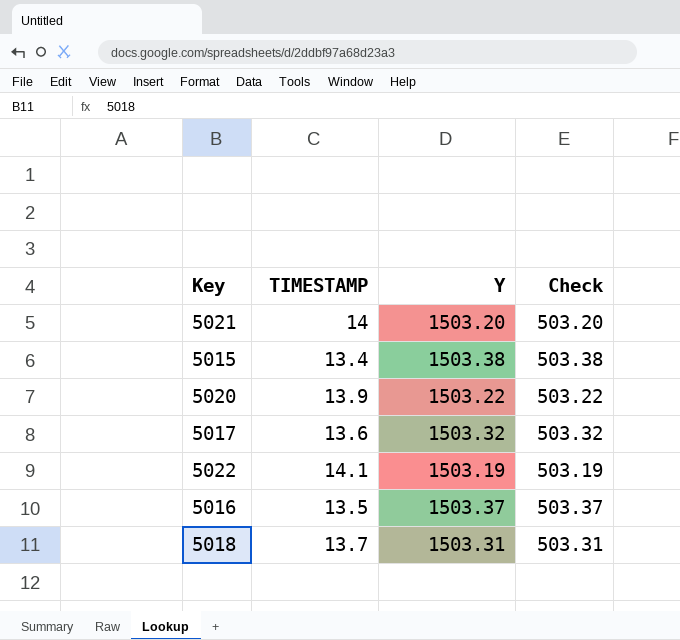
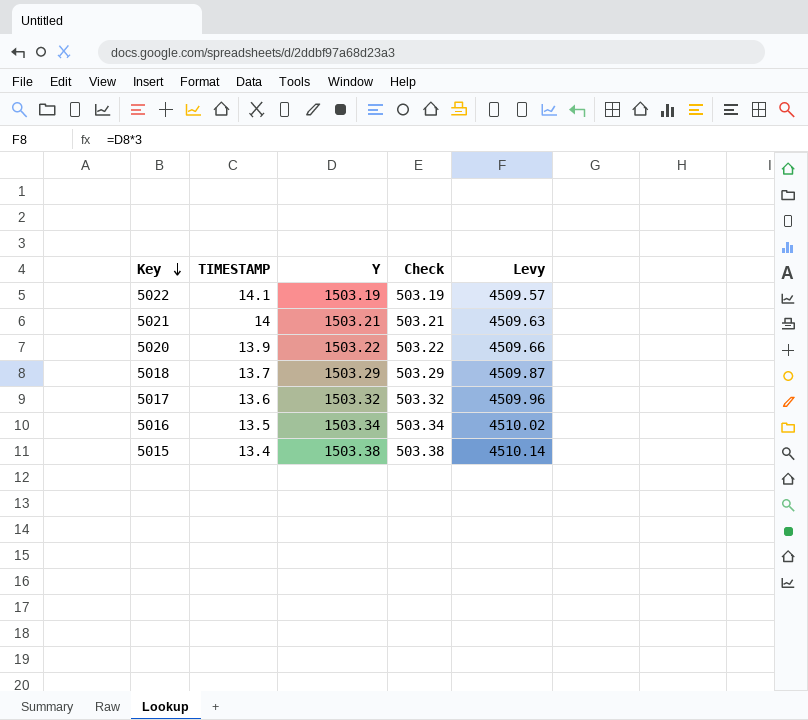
row order: none -> Key descending
column Levy | formula: none -> [Y] * 3
5021 | Y: 1503.20 -> 1503.21
5021 | Check: 503.20 -> 503.21
5018 | Y: 1503.31 -> 1503.29
5018 | Check: 503.31 -> 503.29
5016 | Y: 1503.37 -> 1503.34
5016 | Check: 503.37 -> 503.34

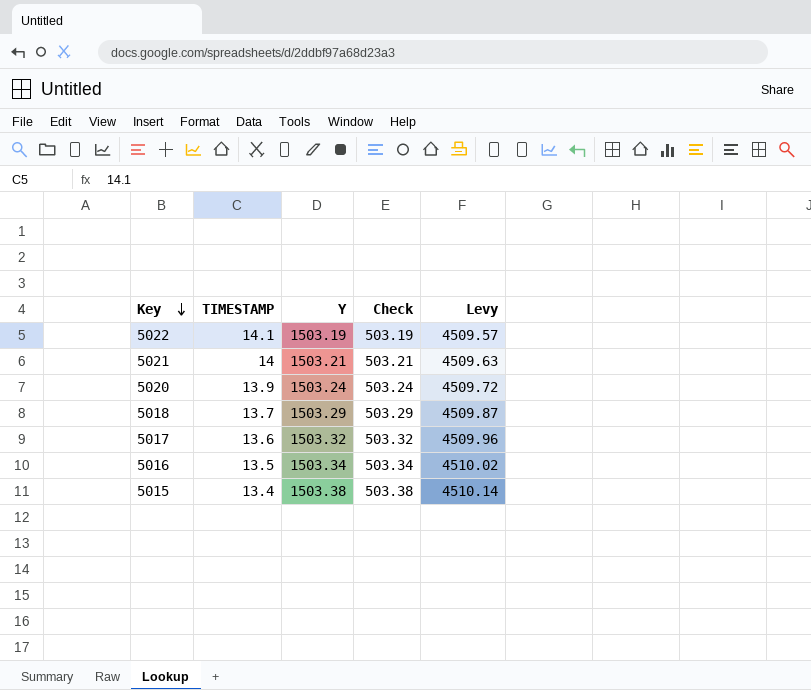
5020 | Y: 1503.22 -> 1503.24
5020 | Check: 503.22 -> 503.24
5020 | Levy: 4509.66 -> 4509.72

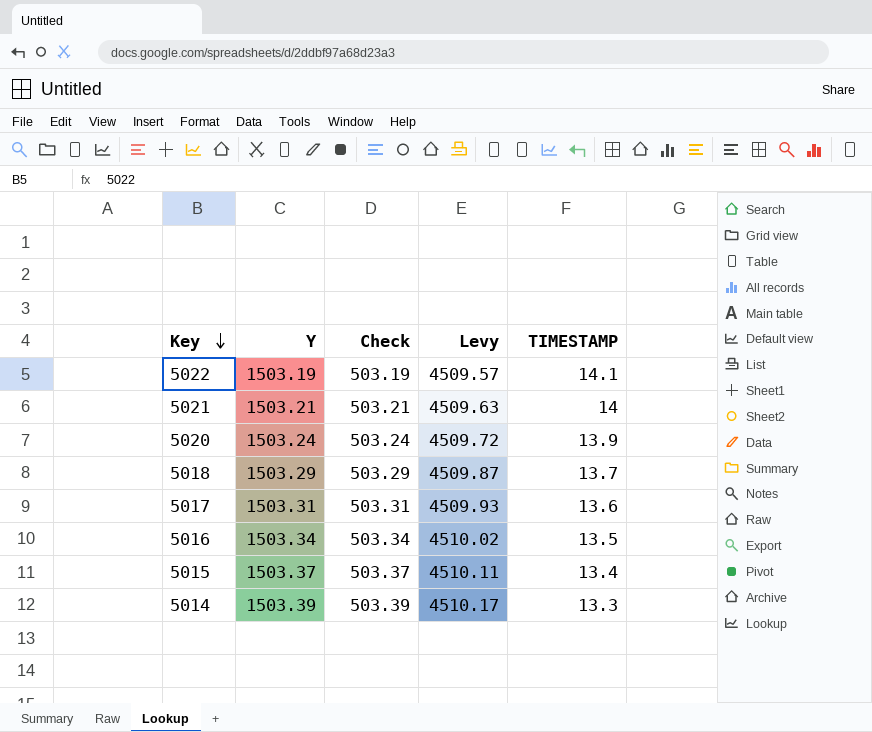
column TIMESTAMP | position: 2 -> 5
5017 | Y: 1503.32 -> 1503.31
5017 | Check: 503.32 -> 503.31
5017 | Levy: 4509.96 -> 4509.93
5015 | Y: 1503.38 -> 1503.37
5015 | Check: 503.38 -> 503.37
5015 | Levy: 4510.14 -> 4510.11
row 5014: none -> 1503.39 | 503.39 | 4510.17 | 13.3

